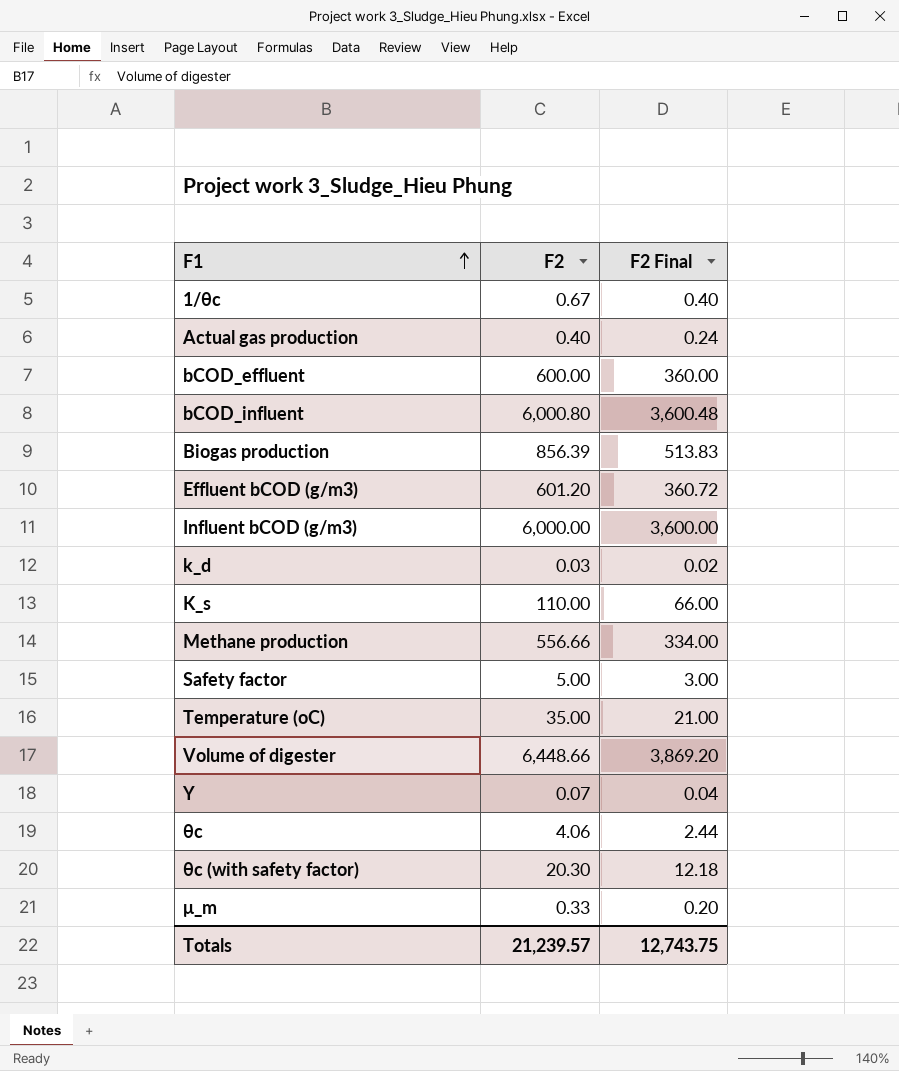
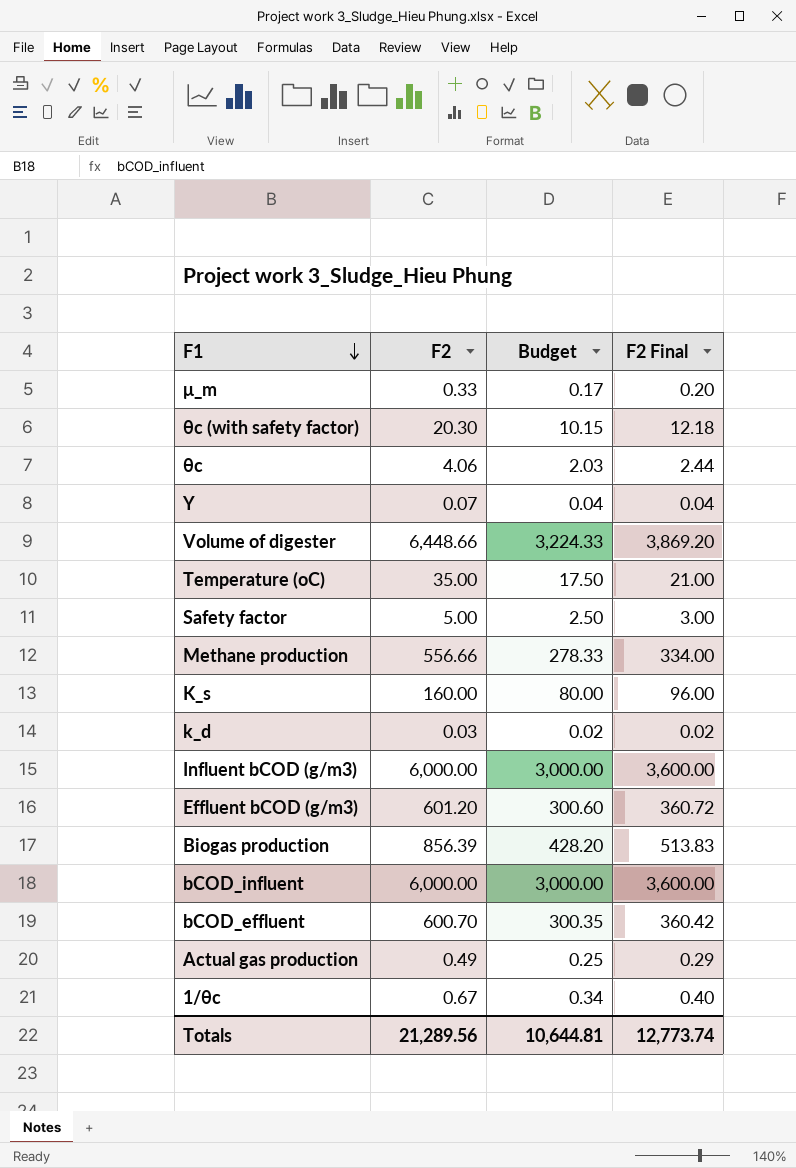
row order: F1 ascending -> F1 descending
column Budget | formula: none -> [F2] * 0.5
K_s | F2: 110.00 -> 160.00
K_s | F2 Final: 66.00 -> 96.00
bCOD_influent | F2: 6,000.80 -> 6,000.00
bCOD_influent | F2 Final: 3,600.48 -> 3,600.00
bCOD_effluent | F2: 600.00 -> 600.70
bCOD_effluent | F2 Final: 360.00 -> 360.42
Actual gas production | F2: 0.40 -> 0.49
Actual gas production | F2 Final: 0.24 -> 0.29
Totals | F2: 21,239.57 -> 21,289.56
Totals | F2 Final: 12,743.75 -> 12,773.74

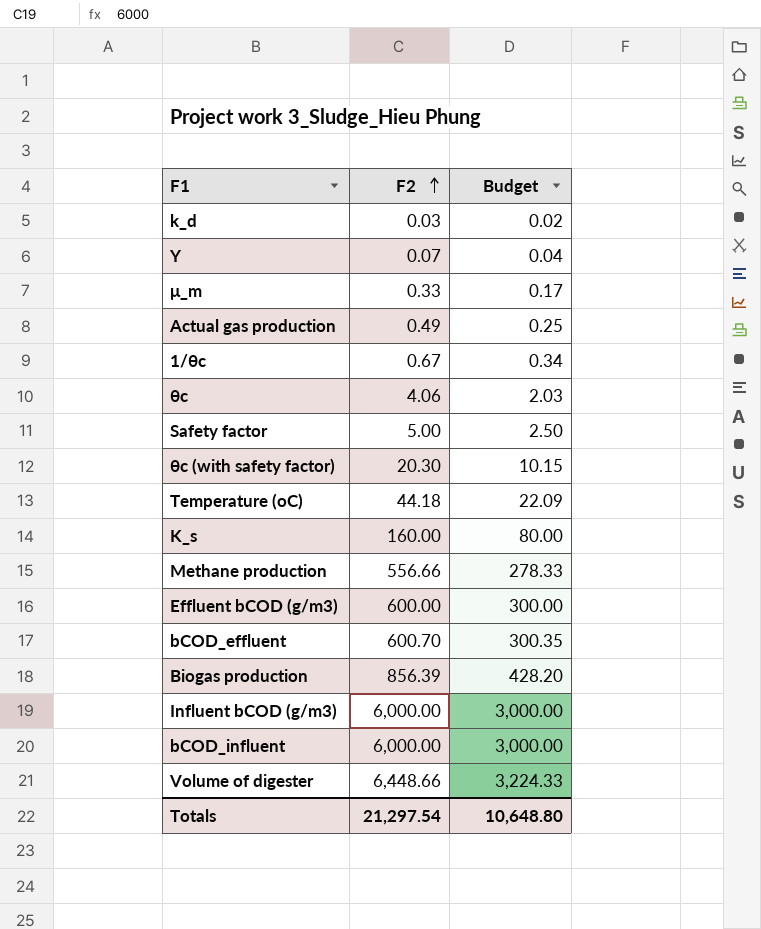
row order: F1 descending -> F2 ascending
column F2 Final | formula: [F2] * 0.6 -> none
Temperature (oC) | F2: 35.00 -> 44.18
Temperature (oC) | Budget: 17.50 -> 22.09
Effluent bCOD (g/m3) | F2: 601.20 -> 600.00
Effluent bCOD (g/m3) | Budget: 300.60 -> 300.00
Totals | F2: 21,289.56 -> 21,297.54
Totals | Budget: 10,644.81 -> 10,648.80

